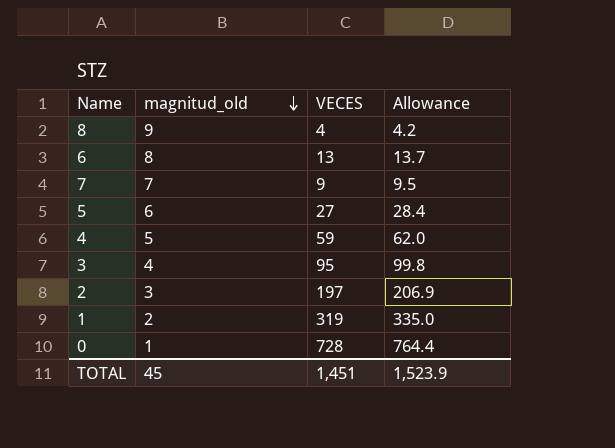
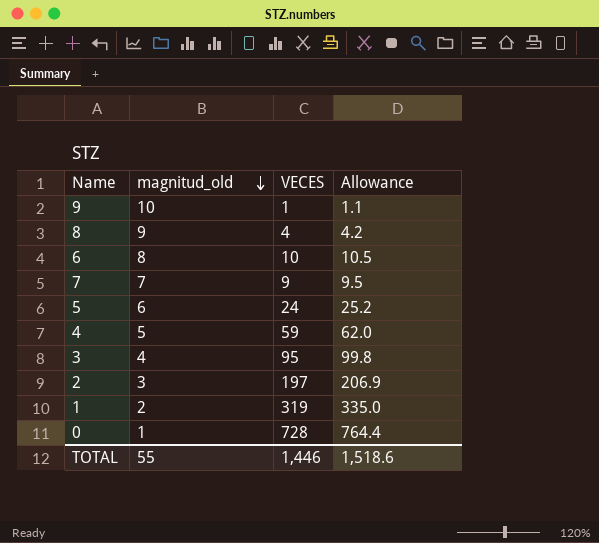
row 9: none -> 10 | 1 | 1.1
6 | VECES: 13 -> 10
6 | Allowance: 13.7 -> 10.5
5 | VECES: 27 -> 24
5 | Allowance: 28.4 -> 25.2
TOTAL | magnitud_old: 45 -> 55
TOTAL | VECES: 1,451 -> 1,446
TOTAL | Allowance: 1,523.9 -> 1,518.6

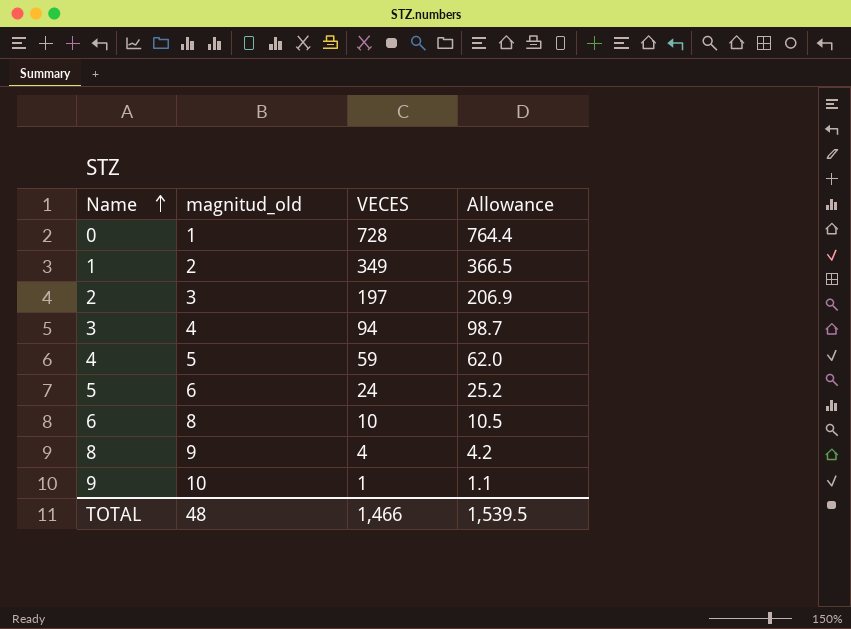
row order: magnitud_old descending -> Name ascending
row 7: 7 | 9 | 9.5 -> none
1 | VECES: 319 -> 349
1 | Allowance: 335.0 -> 366.5
3 | VECES: 95 -> 94
3 | Allowance: 99.8 -> 98.7
TOTAL | magnitud_old: 55 -> 48
TOTAL | VECES: 1,446 -> 1,466
TOTAL | Allowance: 1,518.6 -> 1,539.5

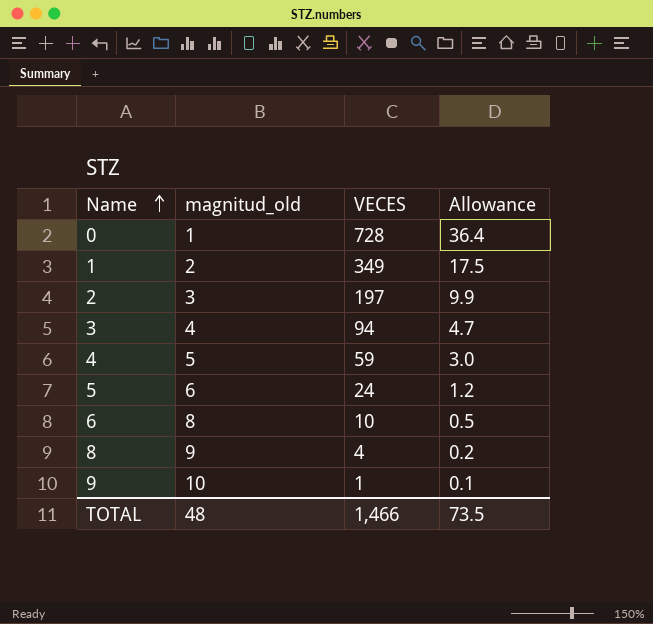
column Allowance | formula: [VECES] * 1.05 -> [VECES] * 0.05
TOTAL | Allowance: 1,539.5 -> 73.5

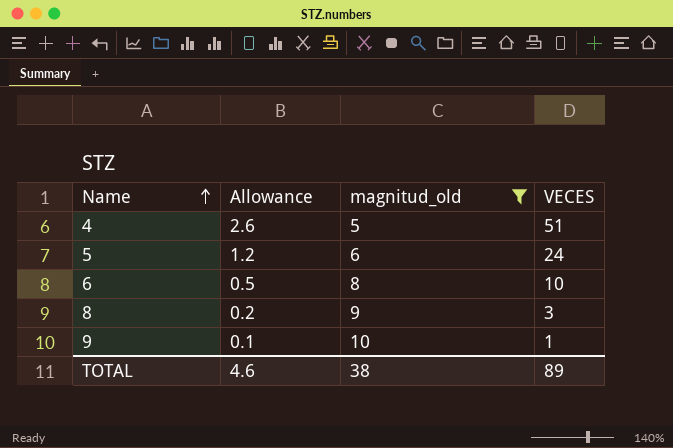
filter: none -> magnitud_old >= 5
column Allowance | position: 4 -> 2
4 | Allowance: 3.0 -> 2.6
4 | VECES: 59 -> 51
8 | VECES: 4 -> 3
TOTAL | Allowance: 73.5 -> 4.6
TOTAL | magnitud_old: 48 -> 38
TOTAL | VECES: 1,466 -> 89

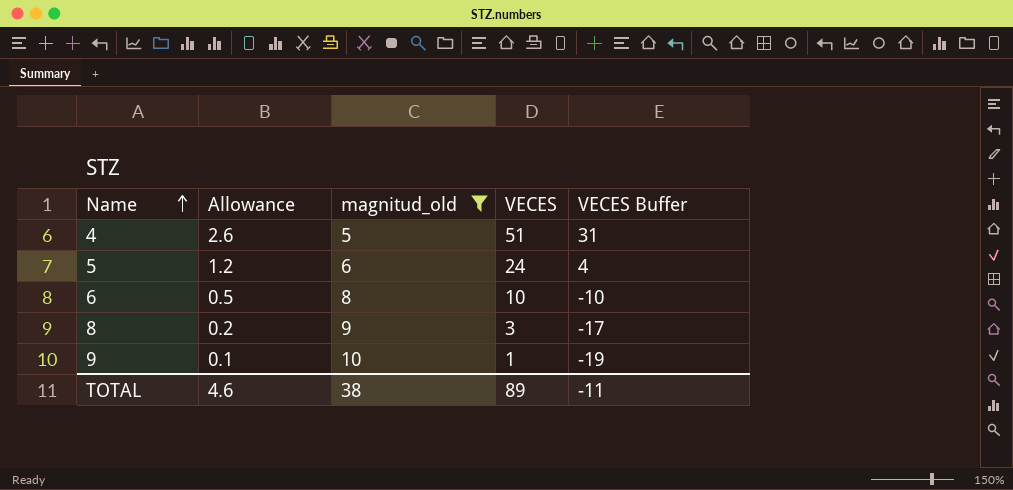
column VECES Buffer | formula: none -> [VECES] - 20

